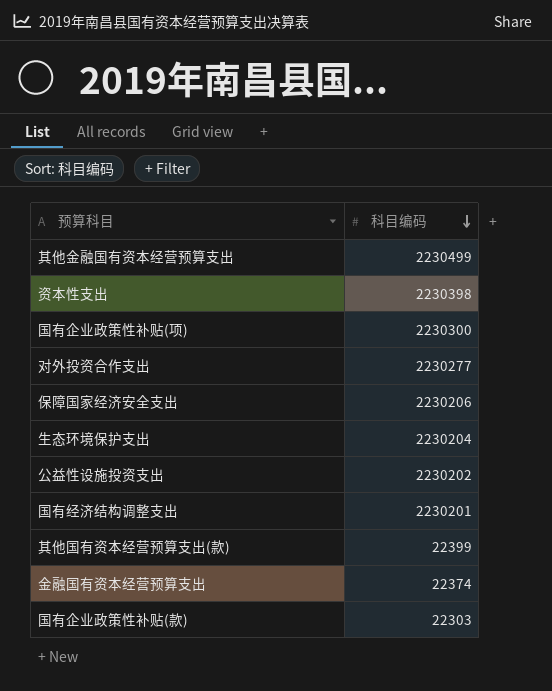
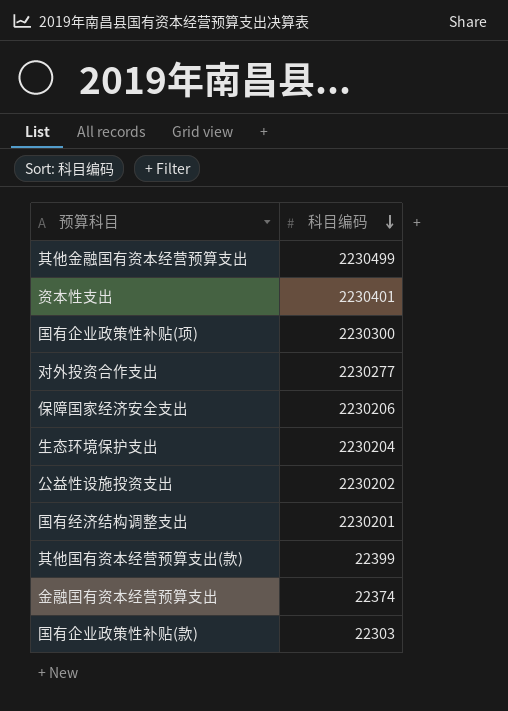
资本性支出 | 科目编码: 2230398 -> 2230401

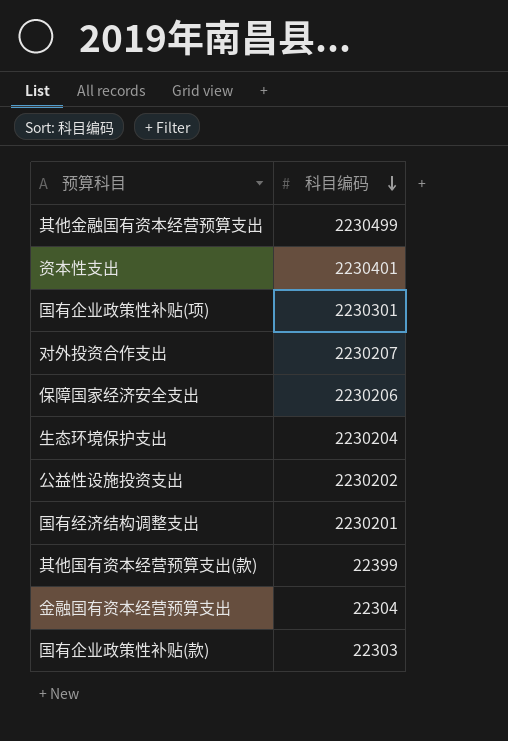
国有企业政策性补贴(项) | 科目编码: 2230300 -> 2230301
对外投资合作支出 | 科目编码: 2230277 -> 2230207
金融国有资本经营预算支出 | 科目编码: 22374 -> 22304

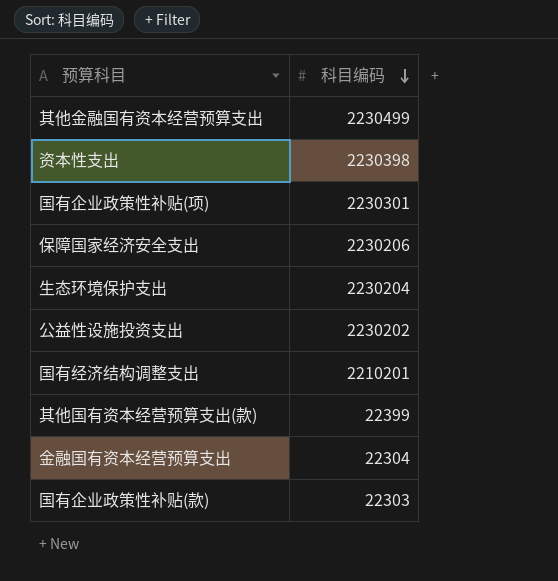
row 对外投资合作支出: 2230207 -> none
资本性支出 | 科目编码: 2230401 -> 2230398
国有经济结构调整支出 | 科目编码: 2230201 -> 2210201

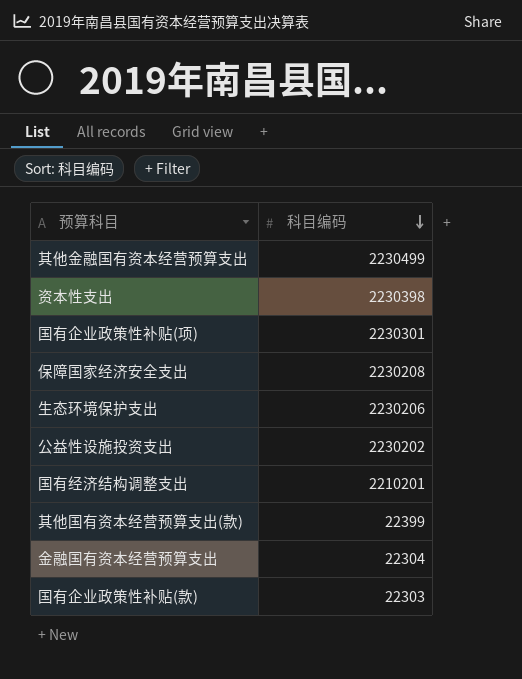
保障国家经济安全支出 | 科目编码: 2230206 -> 2230208
生态环境保护支出 | 科目编码: 2230204 -> 2230206

